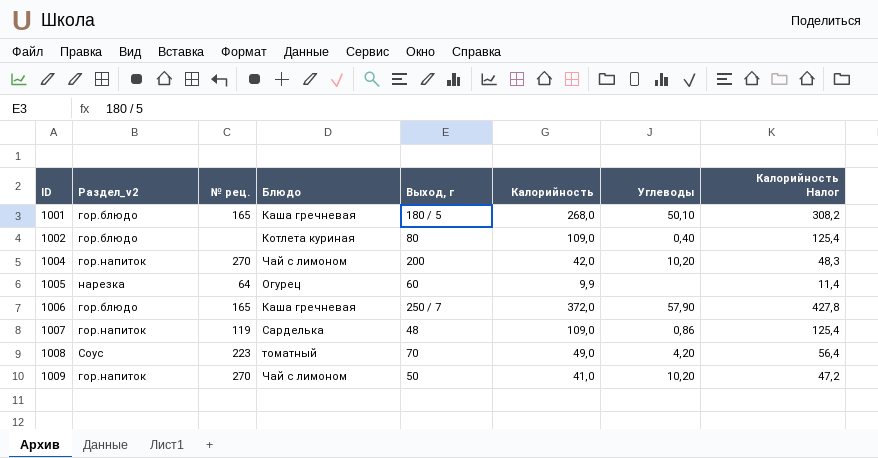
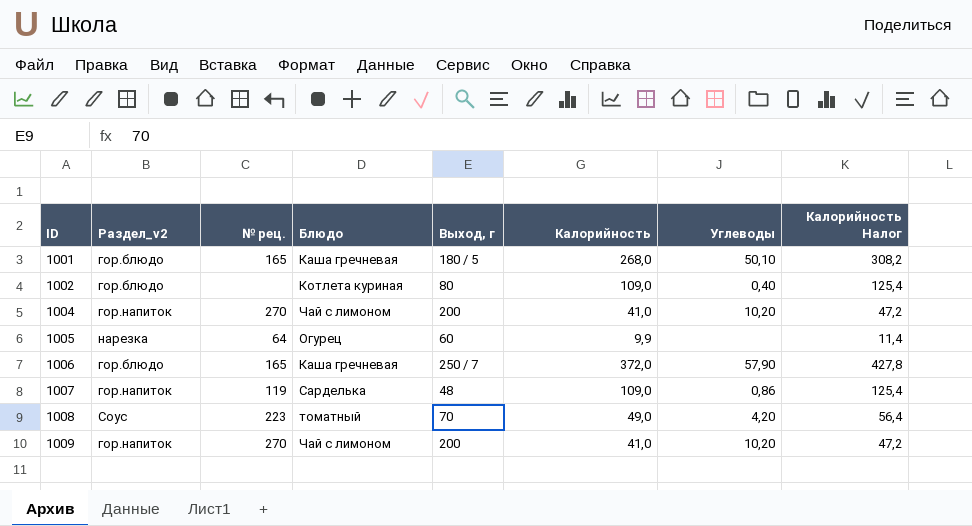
1004 | Калорийность: 42,0 -> 41,0
1004 | Калорийность Налог: 48,3 -> 47,2
1009 | Выход, г: 50 -> 200

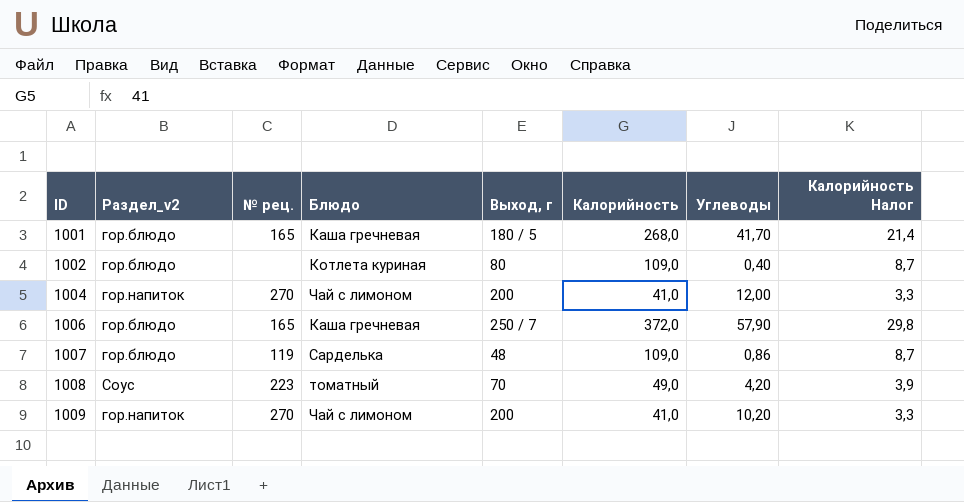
column Калорийность Налог | formula: [Калорийность] * 1,15 -> [Калорийность] * 0,08
row 1005: нарезка | 64 | Огурец | 60 | 9,9 | none | 11,4 -> none
1001 | Углеводы: 50,10 -> 41,70
1004 | Углеводы: 10,20 -> 12,00
1007 | Раздел_v2: гор.напиток -> гор.блюдо

